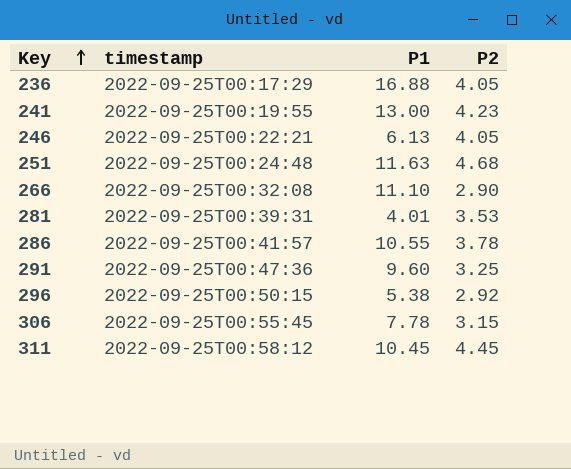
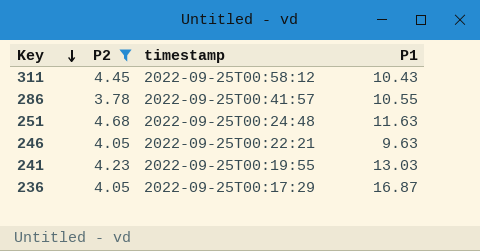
filter: none -> P2 >= 3.78
row order: Key ascending -> Key descending
column P2 | position: 4 -> 2
311 | P1: 10.45 -> 10.43
246 | P1: 6.13 -> 9.63
241 | P1: 13.00 -> 13.03
236 | P1: 16.88 -> 16.87

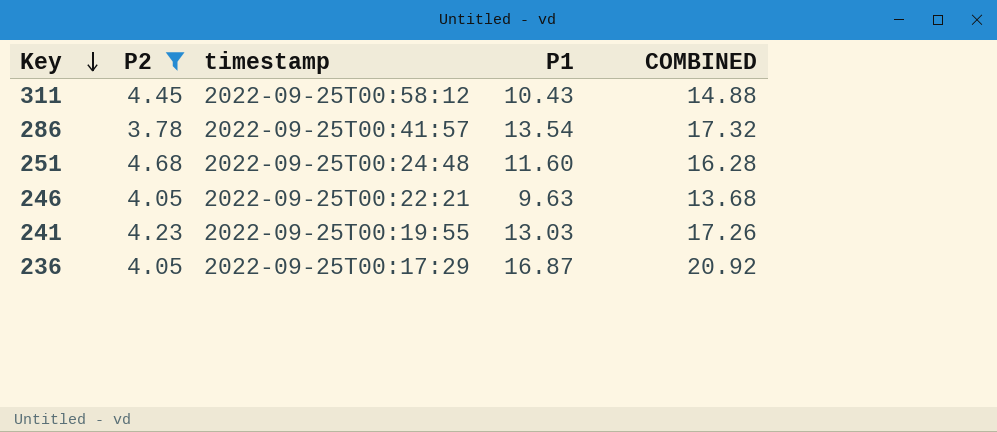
column COMBINED | formula: none -> [P2] + [P1]
286 | P1: 10.55 -> 13.54
251 | P1: 11.63 -> 11.60

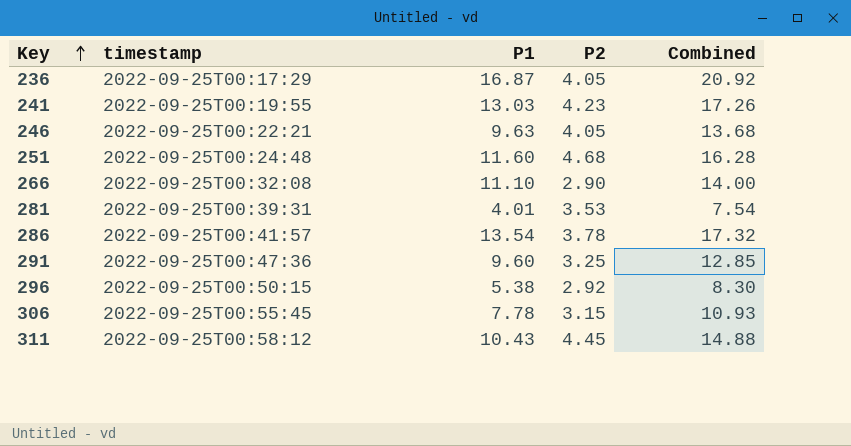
filter: P2 >= 3.78 -> none
row order: Key descending -> Key ascending
column P2 | position: 2 -> 4
column name: COMBINED -> Combined

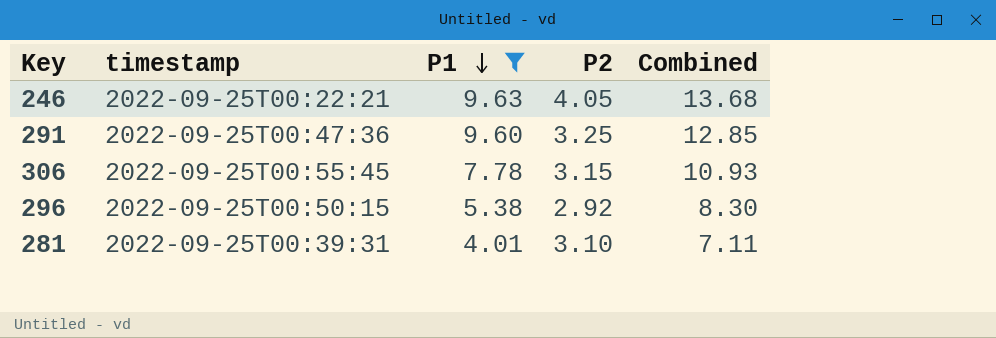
filter: none -> P1 <= 9.63
row order: Key ascending -> P1 descending
281 | P2: 3.53 -> 3.10
281 | Combined: 7.54 -> 7.11

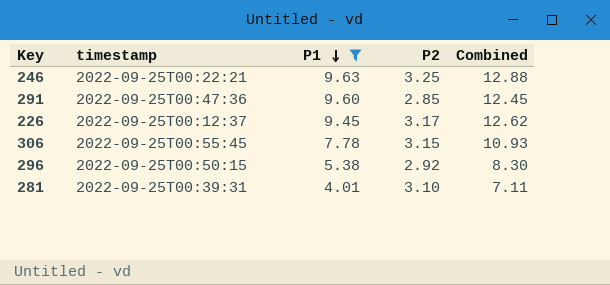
246 | P2: 4.05 -> 3.25
246 | Combined: 13.68 -> 12.88
291 | P2: 3.25 -> 2.85
291 | Combined: 12.85 -> 12.45
row 226: none -> 2022-09-25T00:12:37 | 9.45 | 3.17 | 12.62

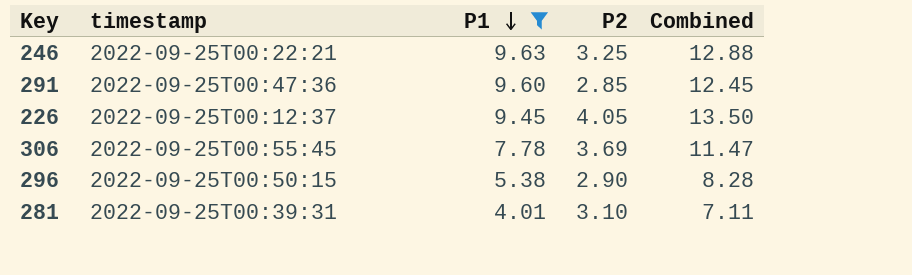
226 | P2: 3.17 -> 4.05
226 | Combined: 12.62 -> 13.50
306 | P2: 3.15 -> 3.69
306 | Combined: 10.93 -> 11.47
296 | P2: 2.92 -> 2.90
296 | Combined: 8.30 -> 8.28

